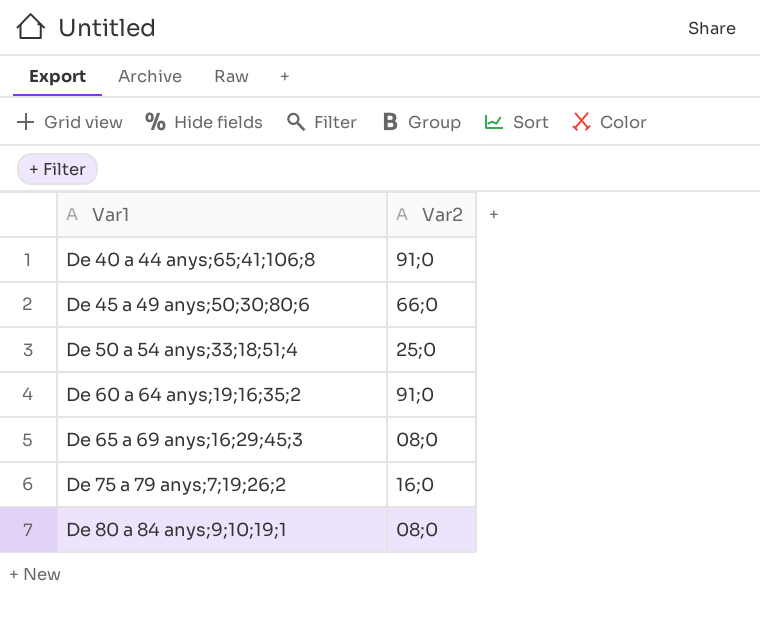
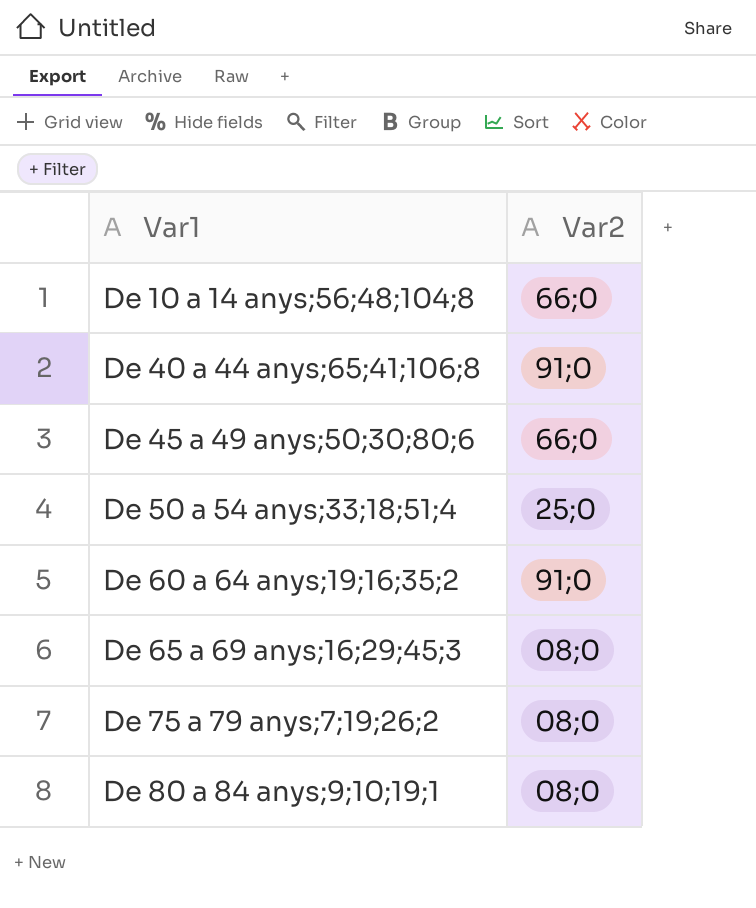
row De 10 a 14 anys;56;48;104;8: none -> 66;0
De 75 a 79 anys;7;19;26;2 | Var2: 16;0 -> 08;0

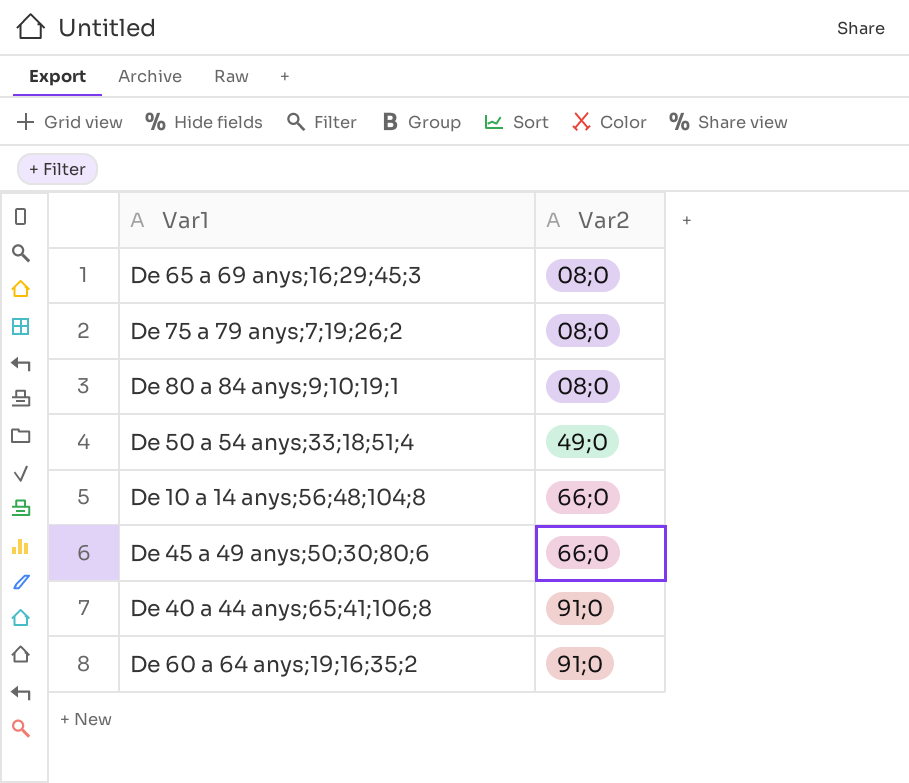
row order: Var1 ascending -> Var2 ascending
De 50 a 54 anys;33;18;51;4 | Var2: 25;0 -> 49;0

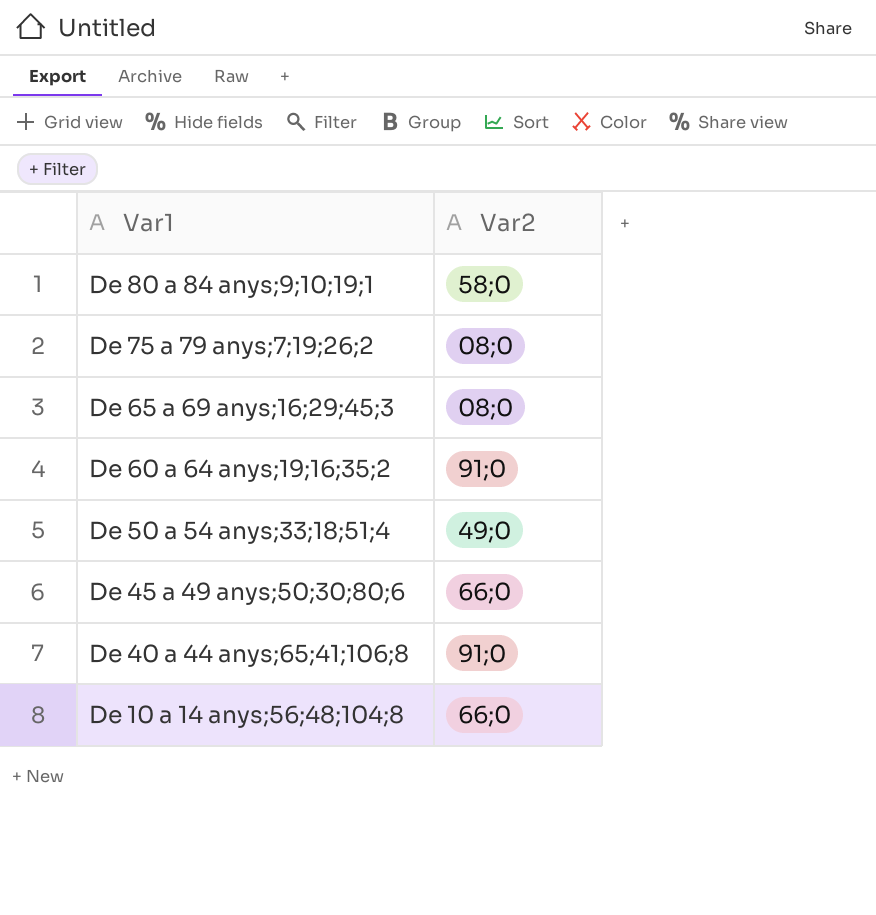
row order: Var2 ascending -> Var1 descending
De 80 a 84 anys;9;10;19;1 | Var2: 08;0 -> 58;0

